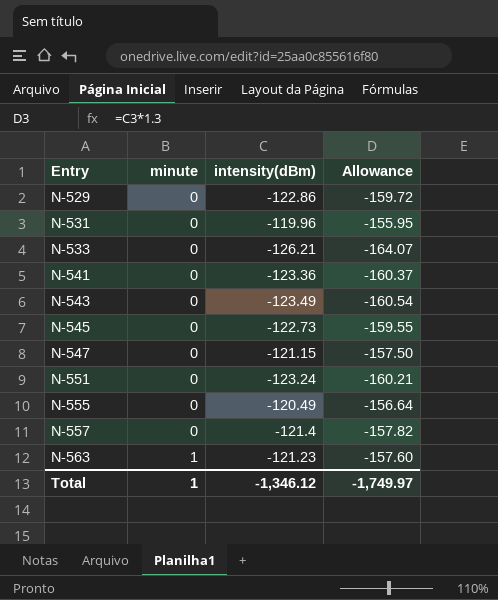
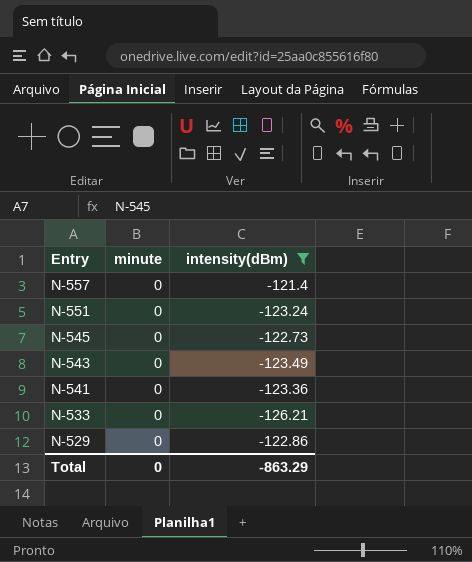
filter: none -> intensity(dBm) <= -121.4
row order: Entry ascending -> Entry descending
column Allowance | formula: [intensity(dBm)] * 1.3 -> none
Total | minute: 1 -> 0
Total | intensity(dBm): -1,346.12 -> -863.29

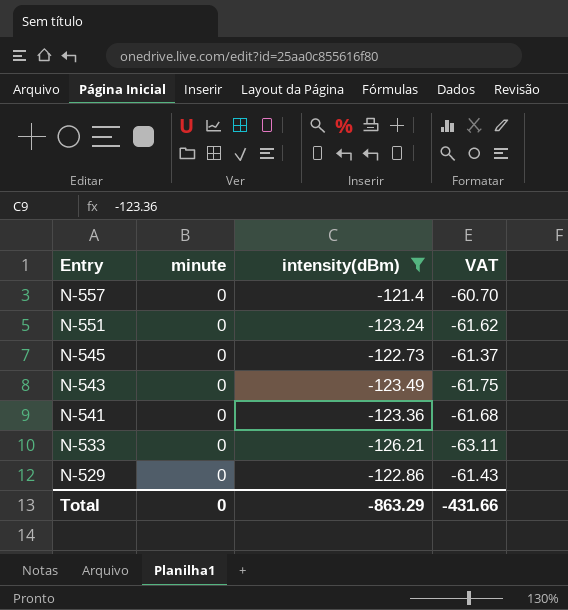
column VAT | formula: none -> [intensity(dBm)] * 0.5

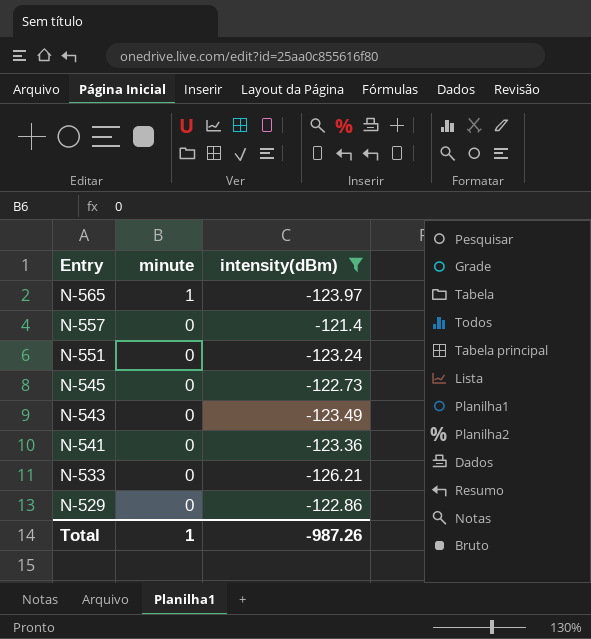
column VAT | formula: [intensity(dBm)] * 0.5 -> none
row N-565: none -> 1 | -123.97
Total | minute: 0 -> 1
Total | intensity(dBm): -863.29 -> -987.26

